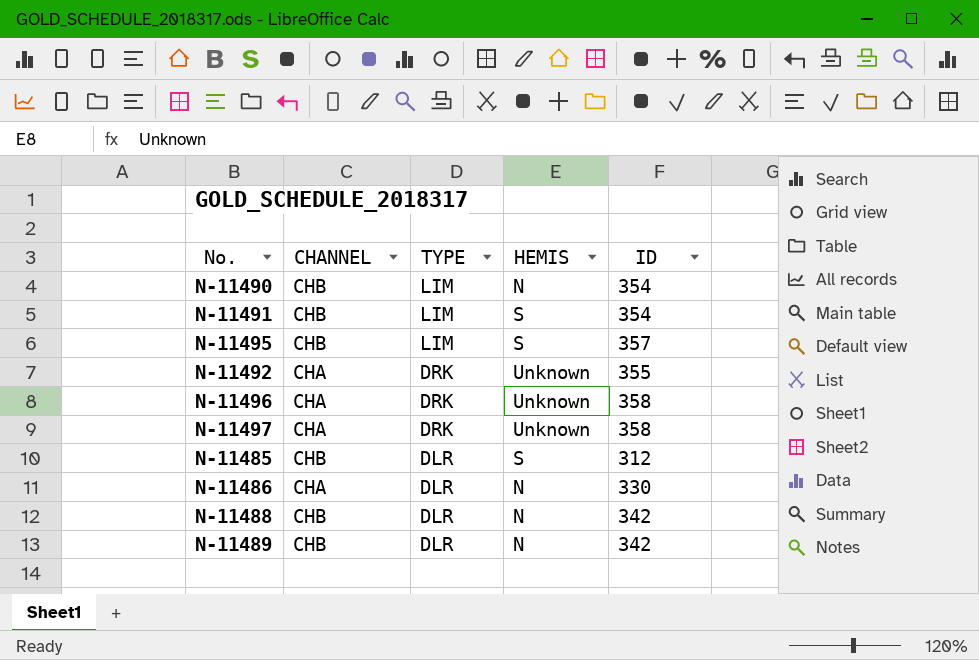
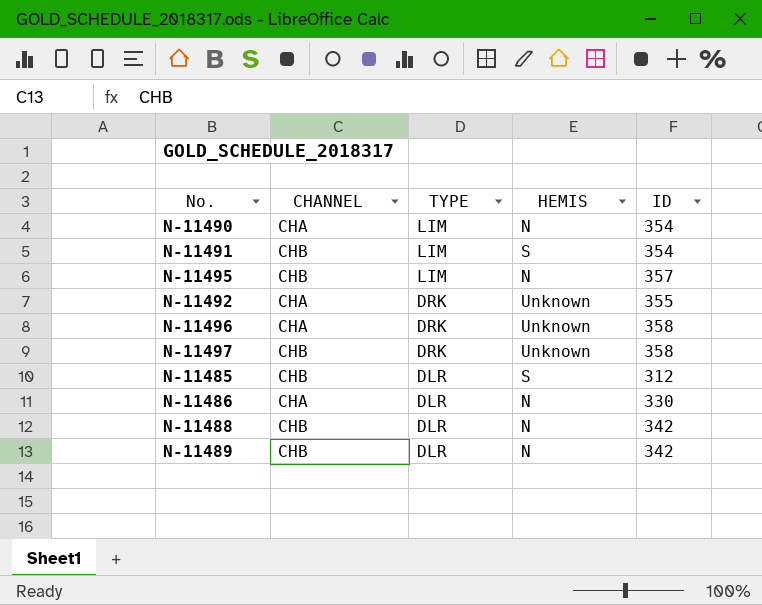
N-11490 | CHANNEL: CHB -> CHA
N-11495 | HEMIS: S -> N
N-11497 | CHANNEL: CHA -> CHB

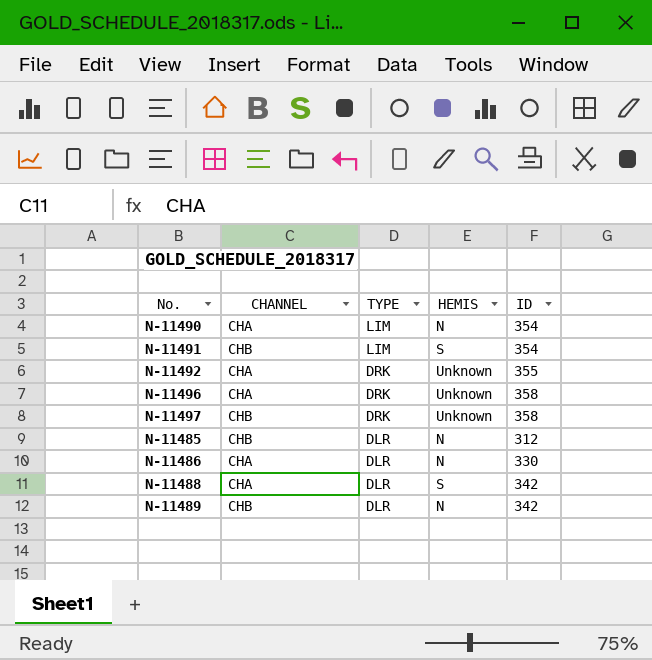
row N-11495: CHB | LIM | N | 357 -> none
N-11485 | HEMIS: S -> N
N-11488 | CHANNEL: CHB -> CHA
N-11488 | HEMIS: N -> S

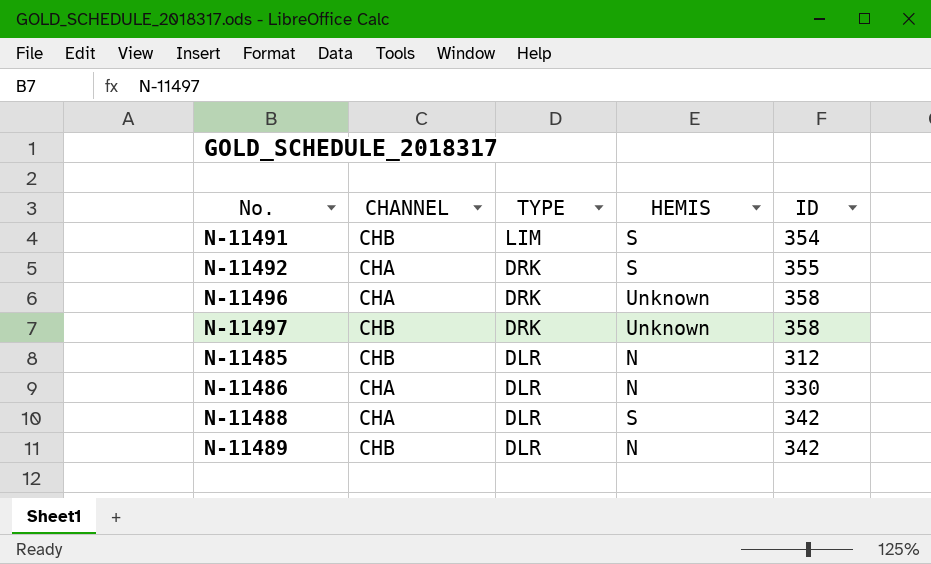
row N-11490: CHA | LIM | N | 354 -> none
N-11492 | HEMIS: Unknown -> S

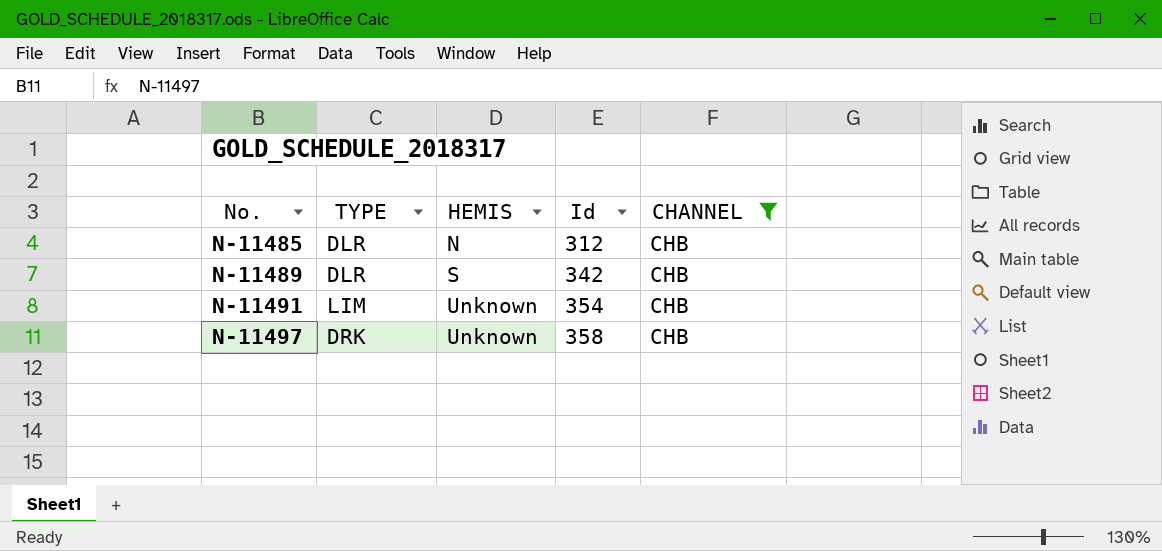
filter: none -> CHANNEL = CHB
row order: TYPE descending -> No. ascending
column name: ID -> Id
column CHANNEL | position: 2 -> 5
N-11489 | HEMIS: N -> S
N-11491 | HEMIS: S -> Unknown

